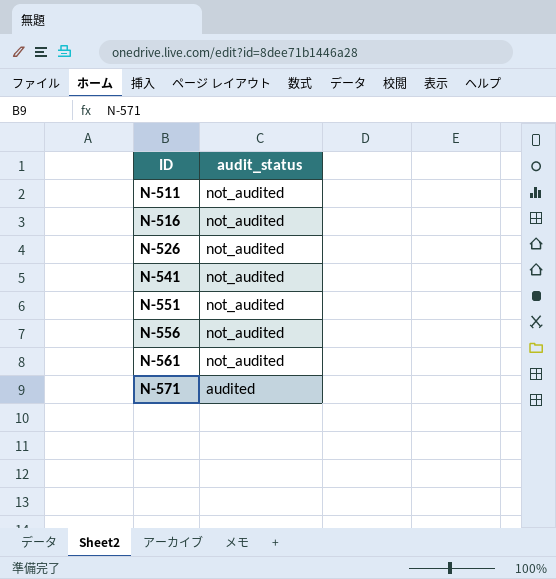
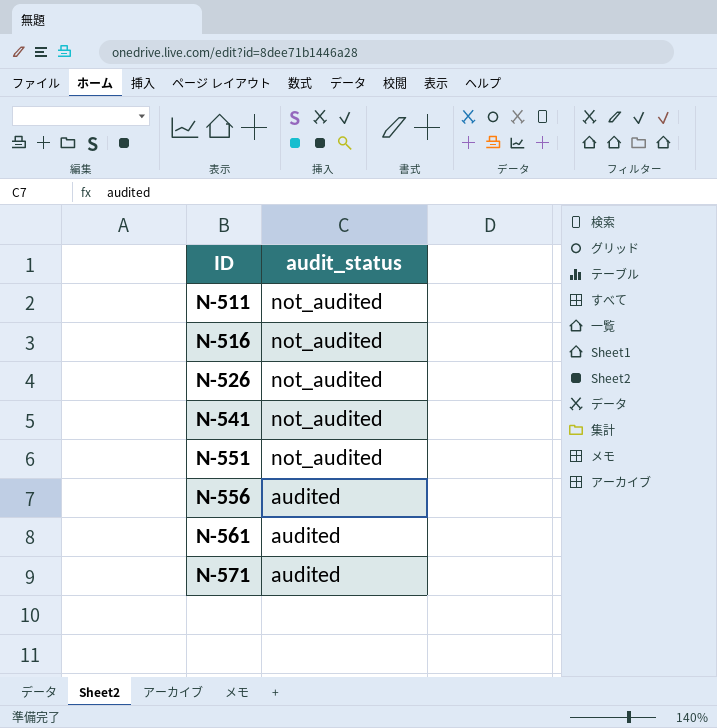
N-556 | audit_status: not_audited -> audited
N-561 | audit_status: not_audited -> audited

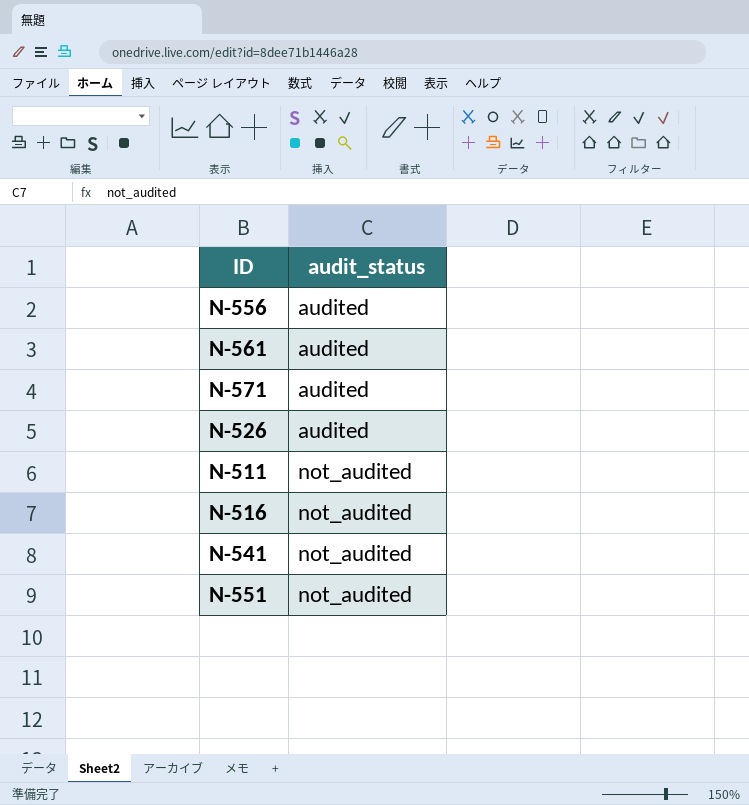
row order: ID ascending -> audit_status ascending
N-526 | audit_status: not_audited -> audited

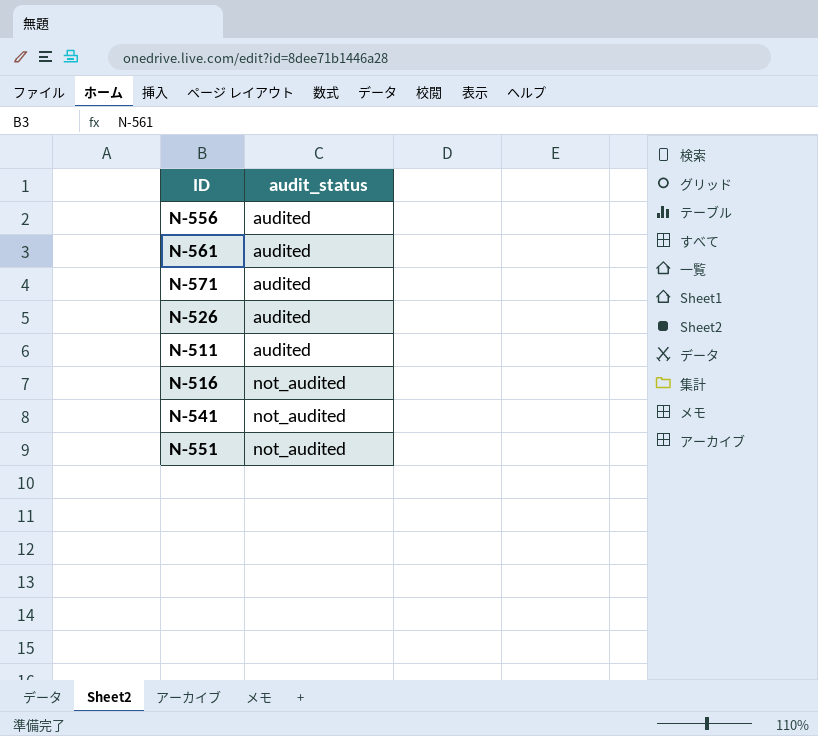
N-511 | audit_status: not_audited -> audited

